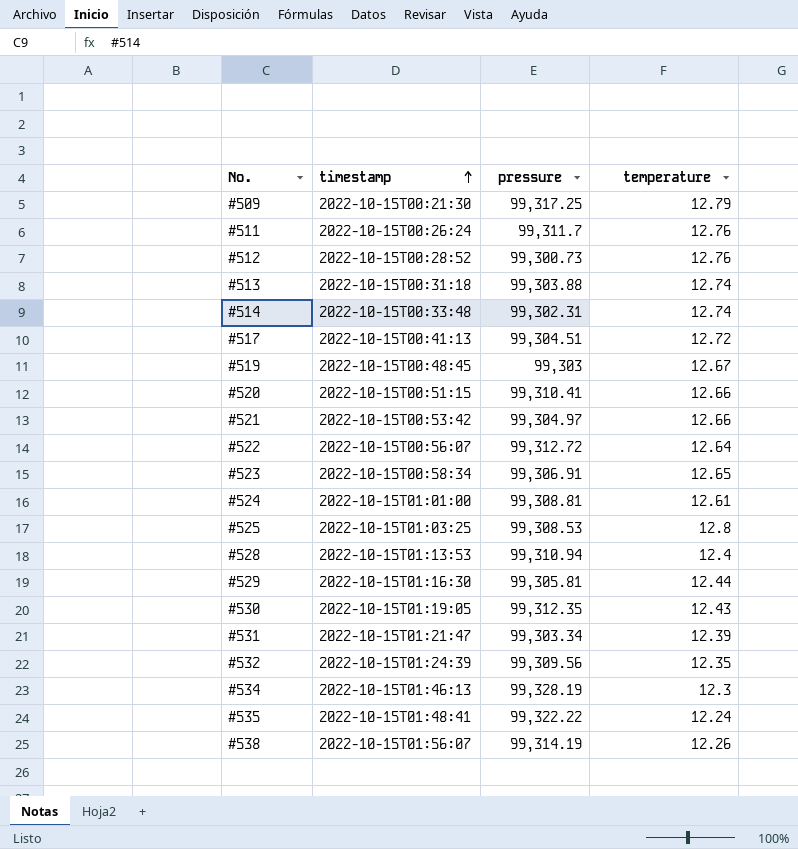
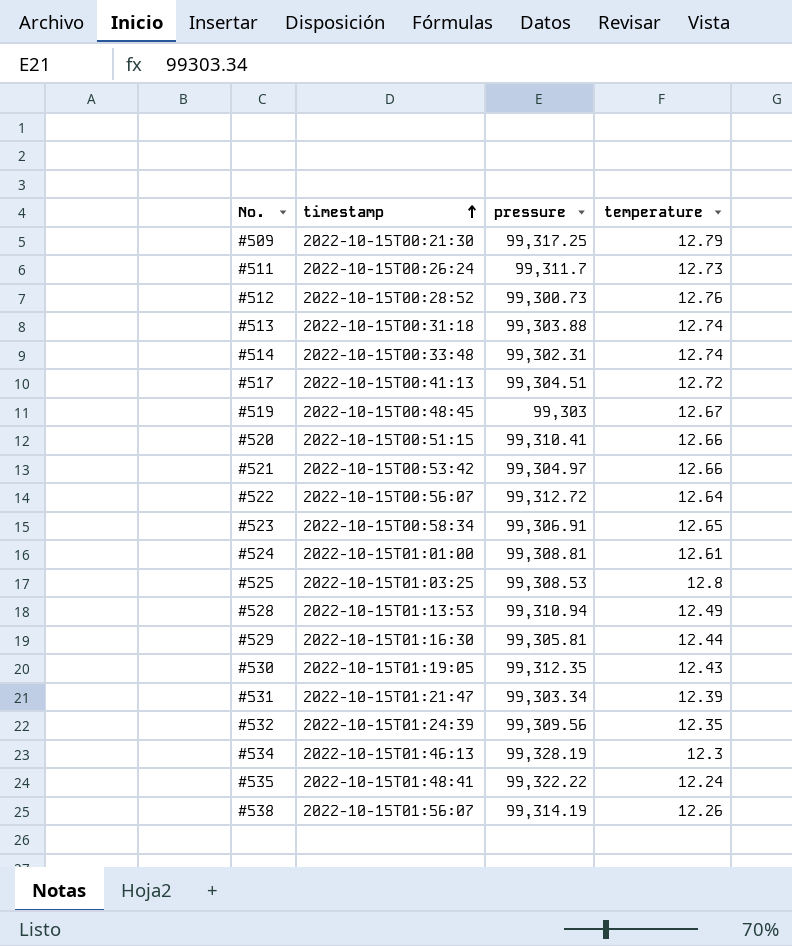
#511 | temperature: 12.76 -> 12.73
#528 | temperature: 12.4 -> 12.49

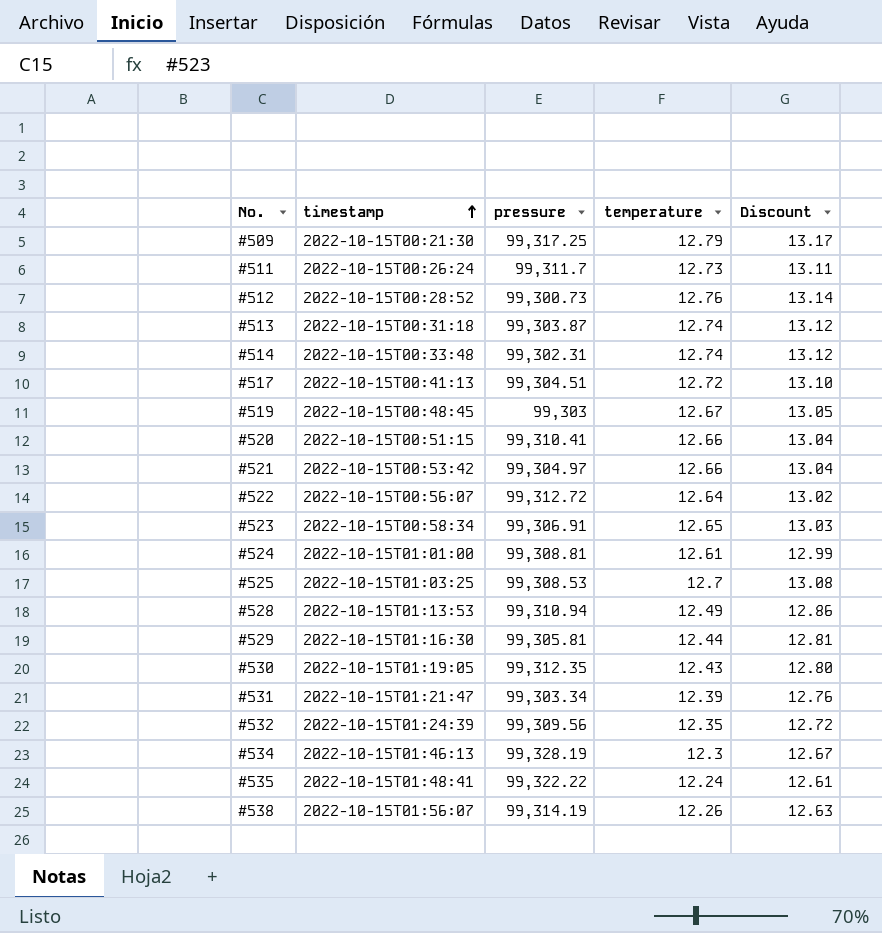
column Discount | formula: none -> [temperature] * 1.03
#513 | pressure: 99,303.88 -> 99,303.87
#525 | temperature: 12.8 -> 12.7

